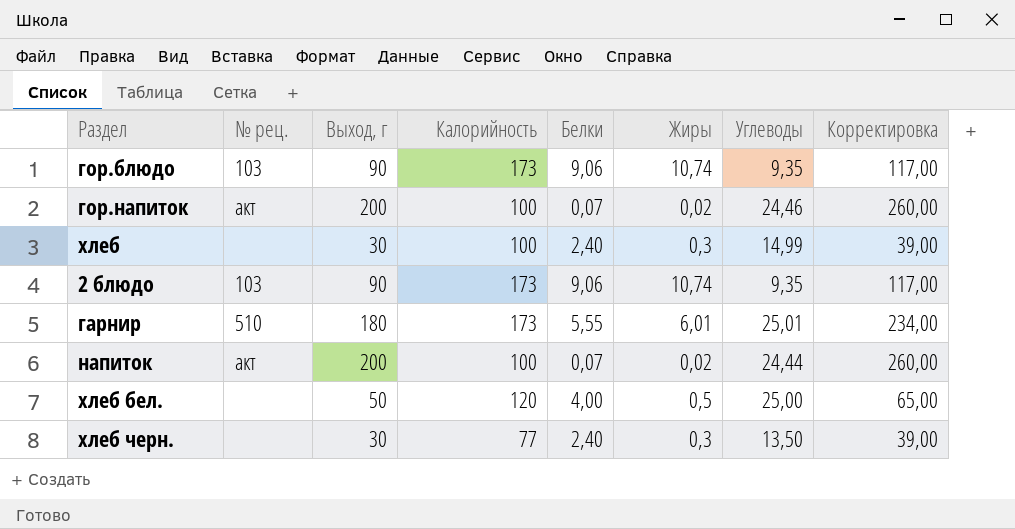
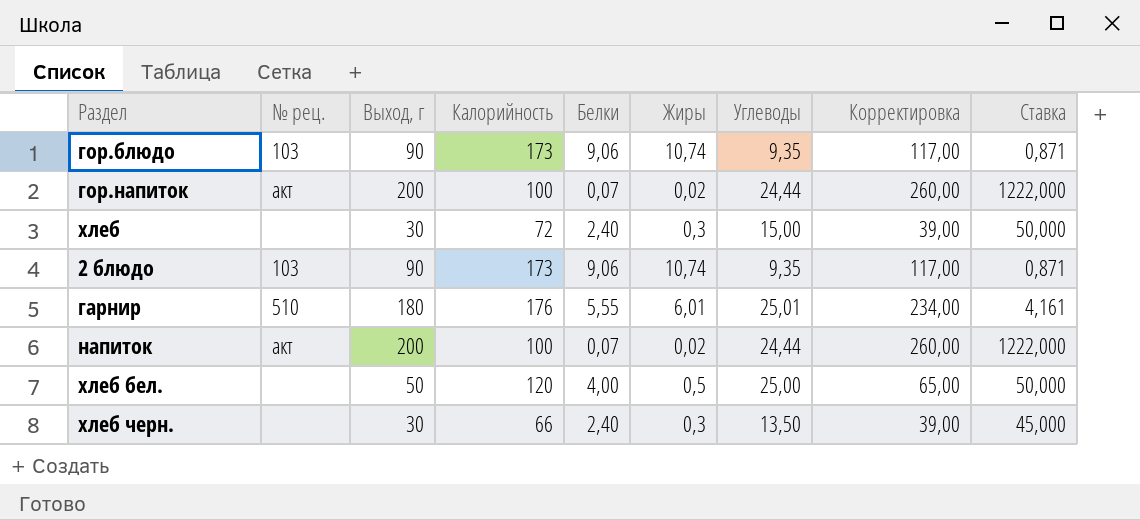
column Ставка | formula: none -> [Углеводы] / [Жиры]
гор.напиток | Углеводы: 24,46 -> 24,44
хлеб | Калорийность: 100 -> 72
хлеб | Углеводы: 14,99 -> 15,00
гарнир | Калорийность: 173 -> 176
хлеб черн. | Калорийность: 77 -> 66

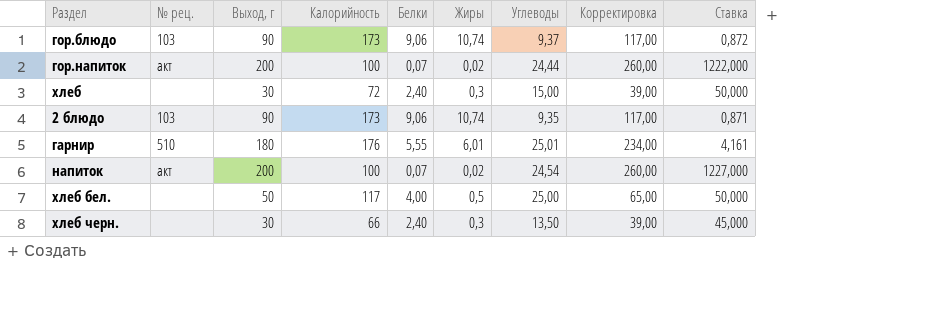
гор.блюдо | Углеводы: 9,35 -> 9,37
гор.блюдо | Ставка: 0,871 -> 0,872
напиток | Углеводы: 24,44 -> 24,54
напиток | Ставка: 1222,000 -> 1227,000
хлеб бел. | Калорийность: 120 -> 117

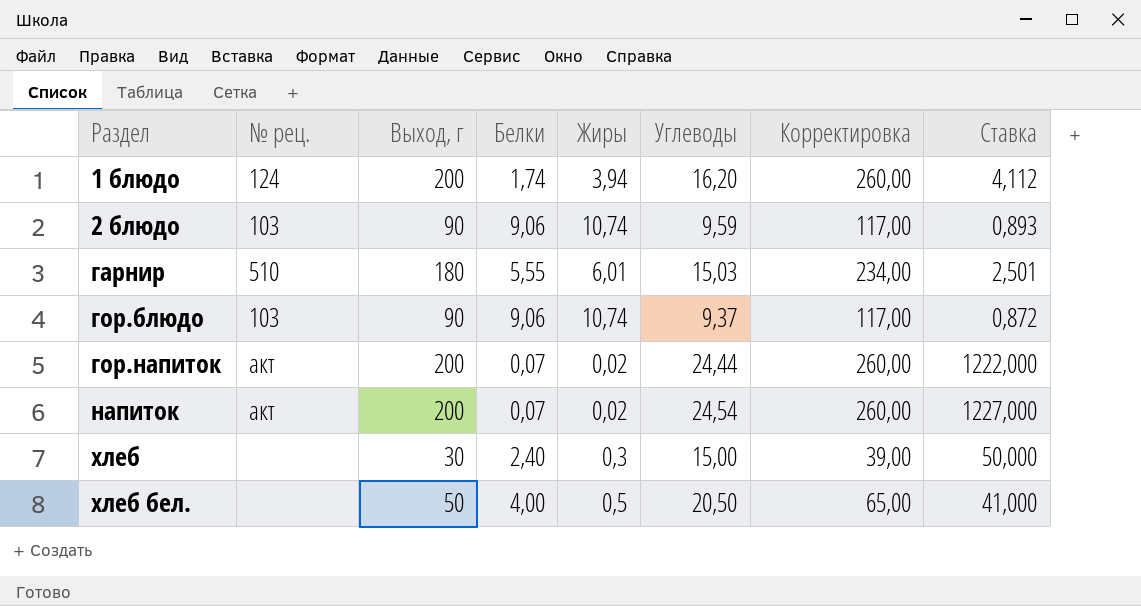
row order: none -> Раздел ascending
column Калорийность | position: 4 -> none
row хлеб черн.: none | 30 | 66 | 2,40 | 0,3 | 13,50 | 39,00 | 45,000 -> none
row 1 блюдо: none -> 124 | 200 | 1,74 | 3,94 | 16,20 | 260,00 | 4,112
2 блюдо | Углеводы: 9,35 -> 9,59
2 блюдо | Ставка: 0,871 -> 0,893
гарнир | Углеводы: 25,01 -> 15,03
гарнир | Ставка: 4,161 -> 2,501
хлеб бел. | Углеводы: 25,00 -> 20,50
хлеб бел. | Ставка: 50,000 -> 41,000

